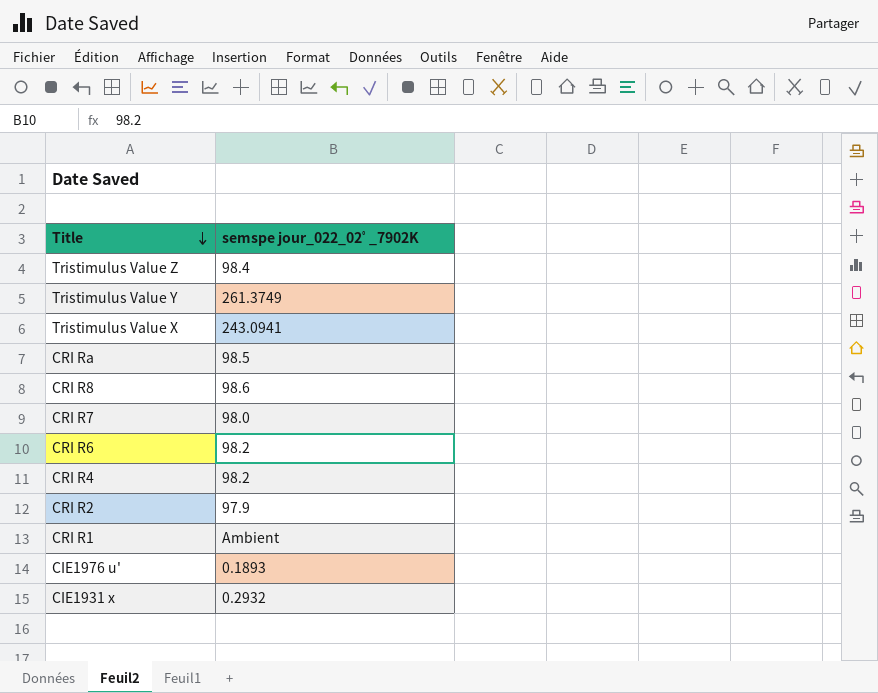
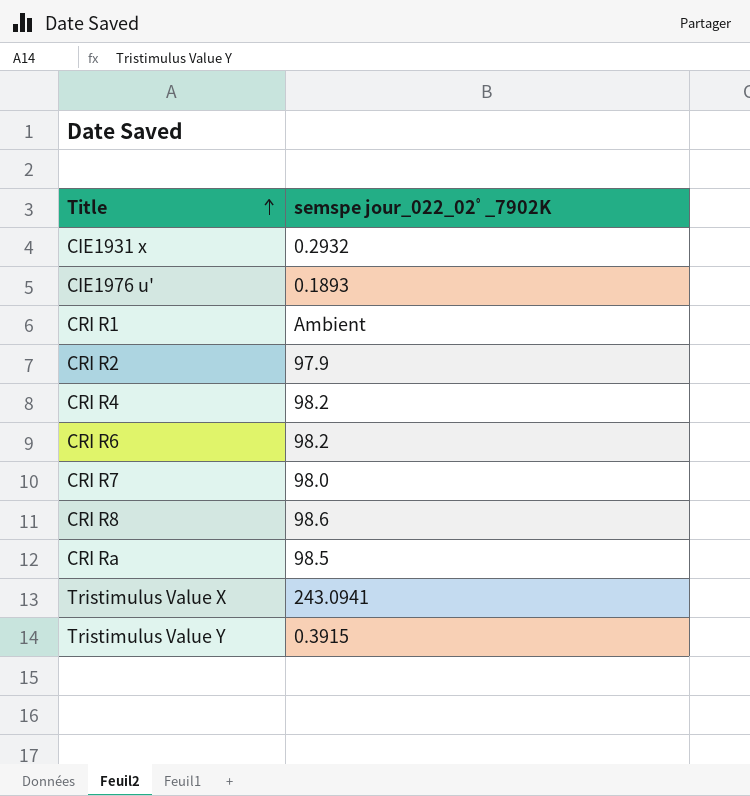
row order: Title descending -> Title ascending
row Tristimulus Value Z: 98.4 -> none
Tristimulus Value Y | semspe jour_022_02ﾟ_7902K: 261.3749 -> 0.3915

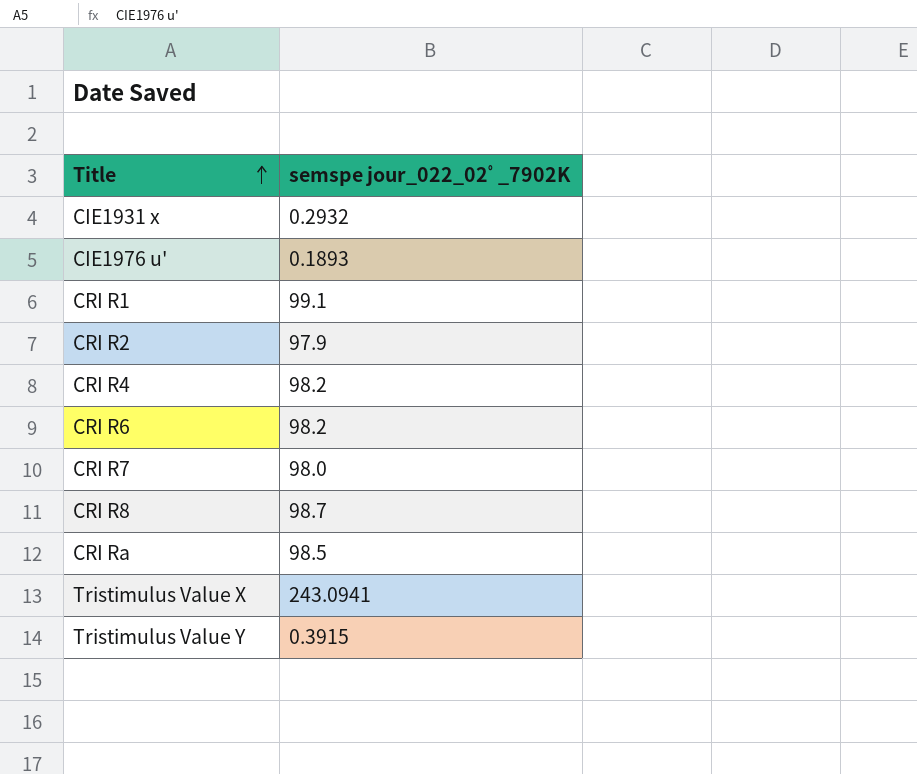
CRI R1 | semspe jour_022_02ﾟ_7902K: Ambient -> 99.1
CRI R8 | semspe jour_022_02ﾟ_7902K: 98.6 -> 98.7

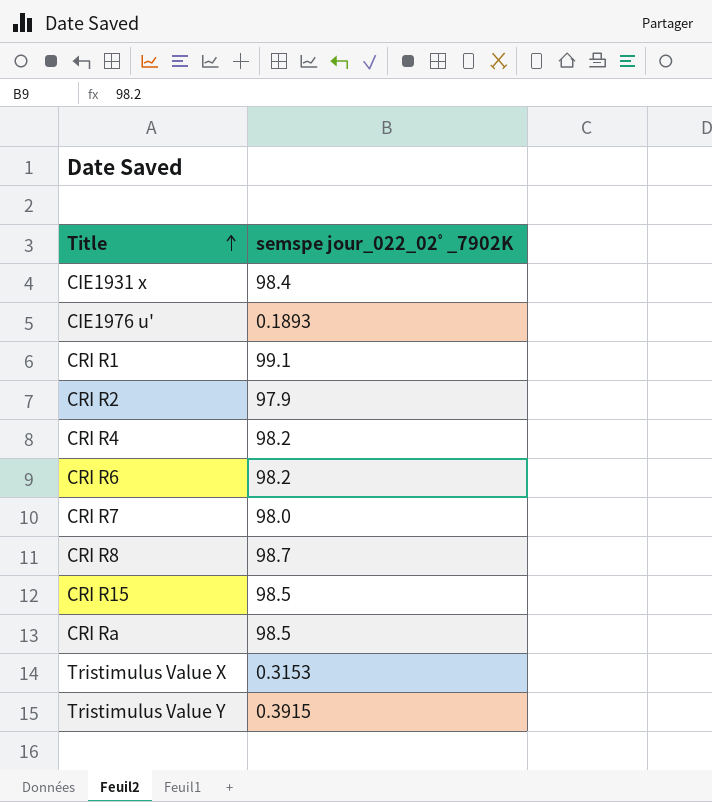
CIE1931 x | semspe jour_022_02ﾟ_7902K: 0.2932 -> 98.4
row CRI R15: none -> 98.5
Tristimulus Value X | semspe jour_022_02ﾟ_7902K: 243.0941 -> 0.3153

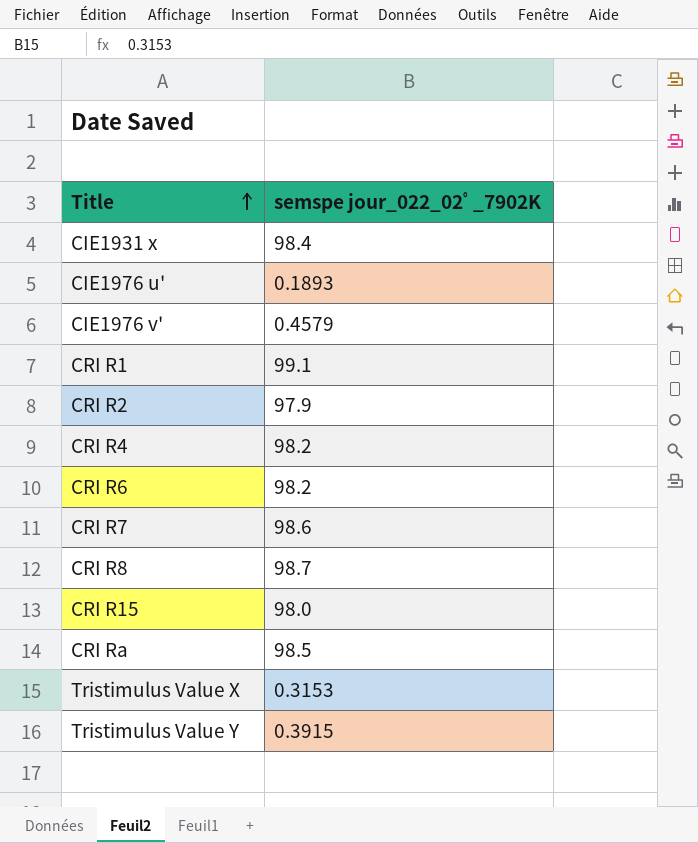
row CIE1976 v': none -> 0.4579
CRI R7 | semspe jour_022_02ﾟ_7902K: 98.0 -> 98.6
CRI R15 | semspe jour_022_02ﾟ_7902K: 98.5 -> 98.0

